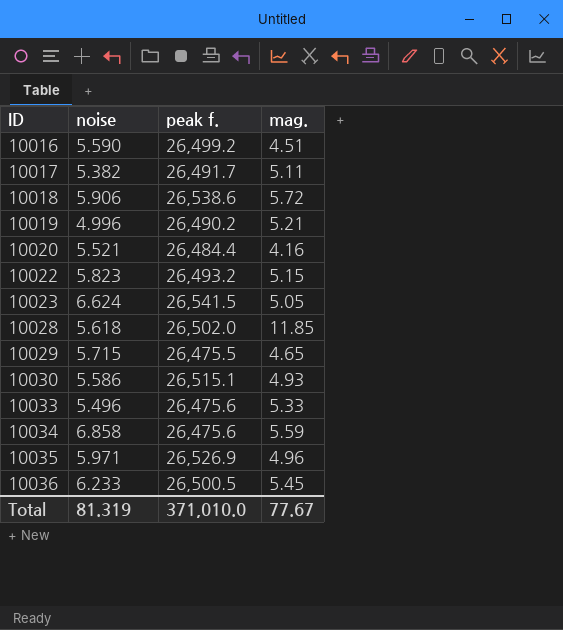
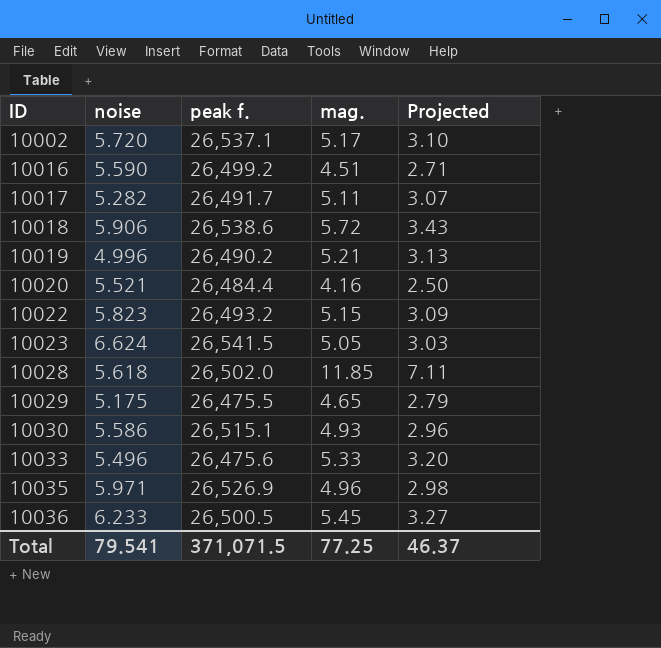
column Projected | formula: none -> [mag.] * 0.6
row 10034: 6.858 | 26,475.6 | 5.59 -> none
row 10002: none -> 5.720 | 26,537.1 | 5.17 | 3.10
10017 | noise: 5.382 -> 5.282
10029 | noise: 5.715 -> 5.175
Total | noise: 81.319 -> 79.541
Total | peak f.: 371,010.0 -> 371,071.5
Total | mag.: 77.67 -> 77.25

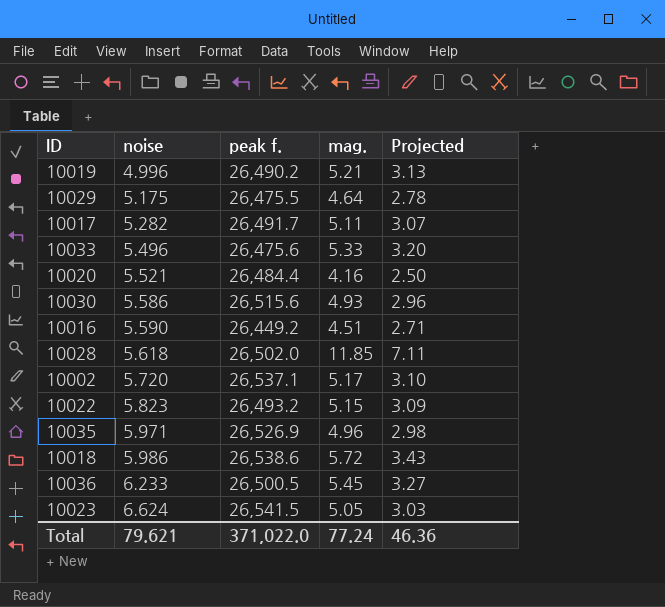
row order: ID ascending -> noise ascending
10029 | mag.: 4.65 -> 4.64
10029 | Projected: 2.79 -> 2.78
10030 | peak f.: 26,515.1 -> 26,515.6
10016 | peak f.: 26,499.2 -> 26,449.2
10018 | noise: 5.906 -> 5.986
Total | noise: 79.541 -> 79.621
Total | peak f.: 371,071.5 -> 371,022.0
Total | mag.: 77.25 -> 77.24
Total | Projected: 46.37 -> 46.36

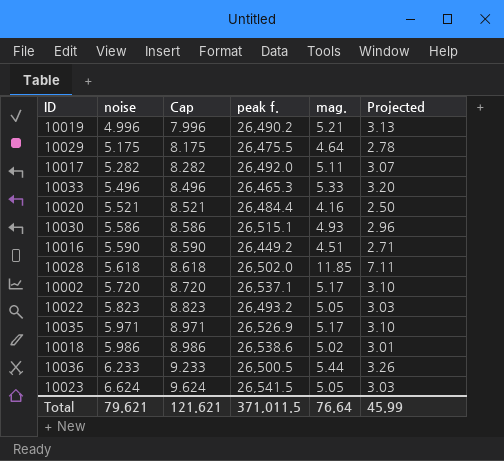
column Cap | formula: none -> [noise] + 3
10017 | peak f.: 26,491.7 -> 26,492.0
10033 | peak f.: 26,475.6 -> 26,465.3
10030 | peak f.: 26,515.6 -> 26,515.1
10022 | mag.: 5.15 -> 5.05
10022 | Projected: 3.09 -> 3.03
10035 | mag.: 4.96 -> 5.17
10035 | Projected: 2.98 -> 3.10
10018 | mag.: 5.72 -> 5.02
10018 | Projected: 3.43 -> 3.01
10036 | mag.: 5.45 -> 5.44
10036 | Projected: 3.27 -> 3.26
Total | peak f.: 371,022.0 -> 371,011.5
Total | mag.: 77.24 -> 76.64
Total | Projected: 46.36 -> 45.99

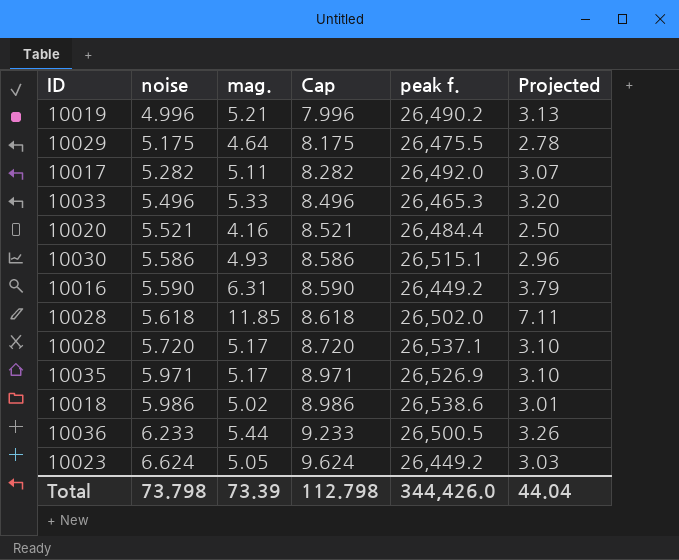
column mag. | position: 5 -> 3
row 10022: 5.823 | 8.823 | 26,493.2 | 5.05 | 3.03 -> none
10016 | mag.: 4.51 -> 6.31
10016 | Projected: 2.71 -> 3.79
10023 | peak f.: 26,541.5 -> 26,449.2
Total | noise: 79.621 -> 73.798
Total | mag.: 76.64 -> 73.39
Total | Cap: 121.621 -> 112.798
Total | peak f.: 371,011.5 -> 344,426.0
Total | Projected: 45.99 -> 44.04

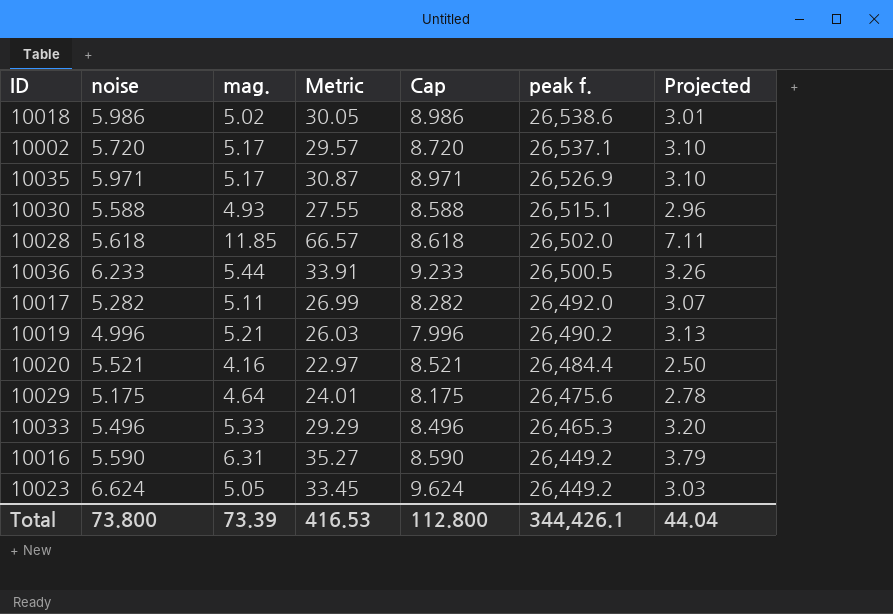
row order: noise ascending -> peak f. descending
column Metric | formula: none -> [noise] * [mag.]
10030 | noise: 5.586 -> 5.588
10030 | Cap: 8.586 -> 8.588
10029 | peak f.: 26,475.5 -> 26,475.6
Total | noise: 73.798 -> 73.800
Total | Cap: 112.798 -> 112.800
Total | peak f.: 344,426.0 -> 344,426.1

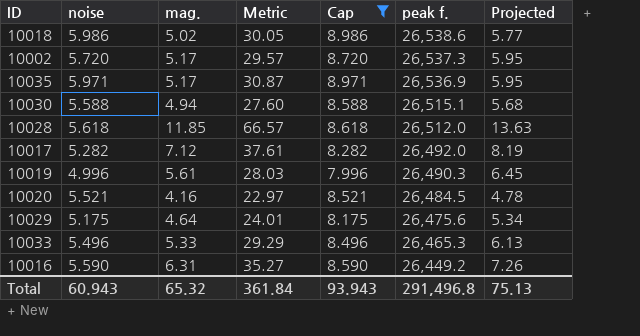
filter: none -> Cap <= 8.986
column Projected | formula: [mag.] * 0.6 -> [mag.] * 1.15
10002 | peak f.: 26,537.1 -> 26,537.3
10035 | peak f.: 26,526.9 -> 26,536.9
10030 | mag.: 4.93 -> 4.94
10030 | Metric: 27.55 -> 27.60
10028 | peak f.: 26,502.0 -> 26,512.0
10017 | mag.: 5.11 -> 7.12
10017 | Metric: 26.99 -> 37.61
10019 | mag.: 5.21 -> 5.61
10019 | Metric: 26.03 -> 28.03
10019 | peak f.: 26,490.2 -> 26,490.3
10020 | peak f.: 26,484.4 -> 26,484.5
Total | noise: 73.800 -> 60.943
Total | mag.: 73.39 -> 65.32
Total | Metric: 416.53 -> 361.84
Total | Cap: 112.800 -> 93.943
Total | peak f.: 344,426.1 -> 291,496.8
Total | Projected: 44.04 -> 75.13

